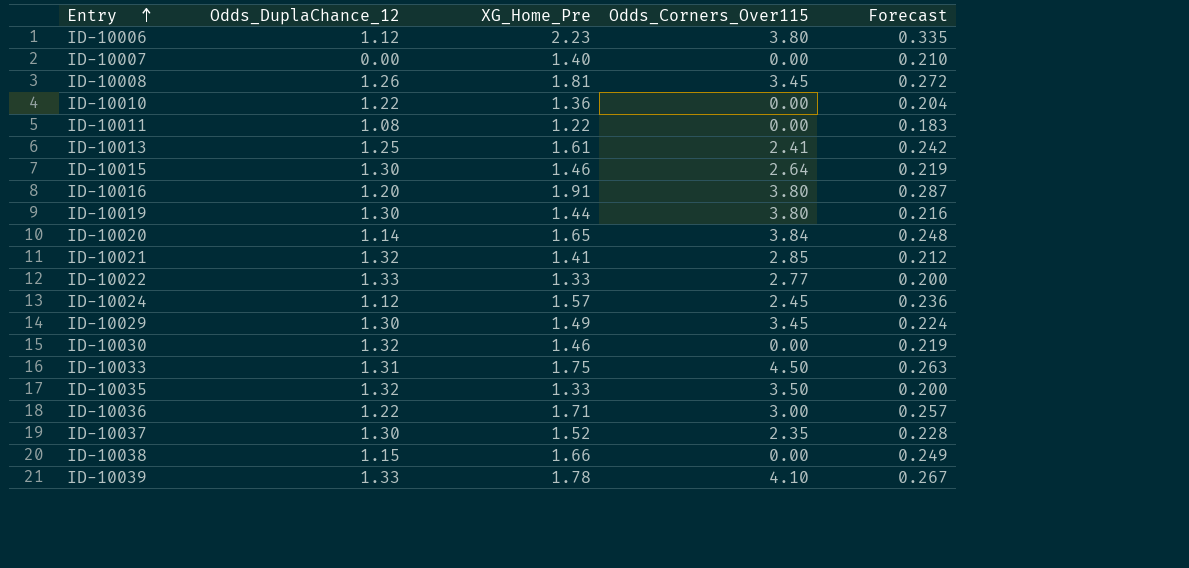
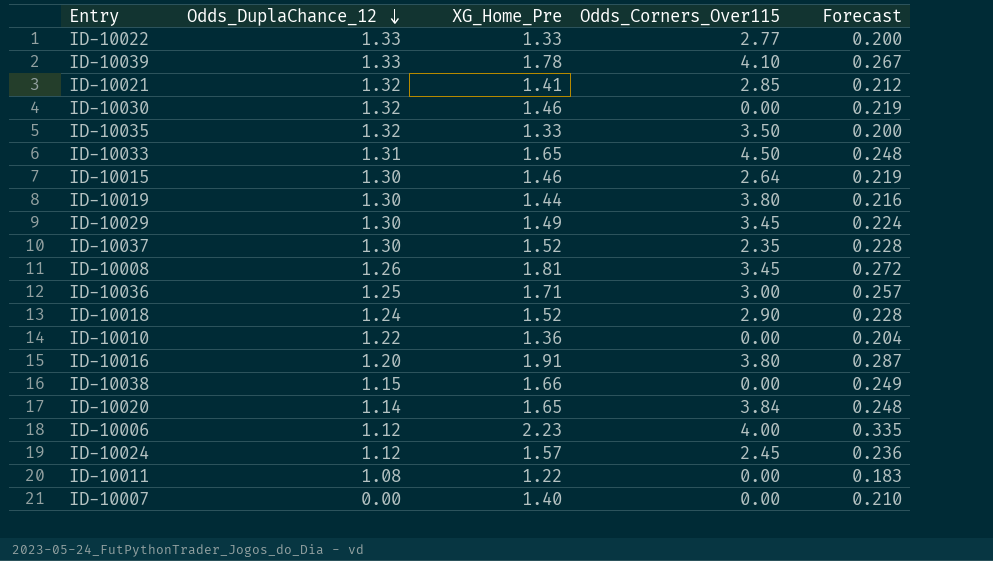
row order: Entry ascending -> Odds_DuplaChance_12 descending
row ID-10013: 1.25 | 1.61 | 2.41 | 0.242 -> none
ID-10033 | XG_Home_Pre: 1.75 -> 1.65
ID-10033 | Forecast: 0.263 -> 0.248
ID-10036 | Odds_DuplaChance_12: 1.22 -> 1.25
row ID-10018: none -> 1.24 | 1.52 | 2.90 | 0.228
ID-10006 | Odds_Corners_Over115: 3.80 -> 4.00

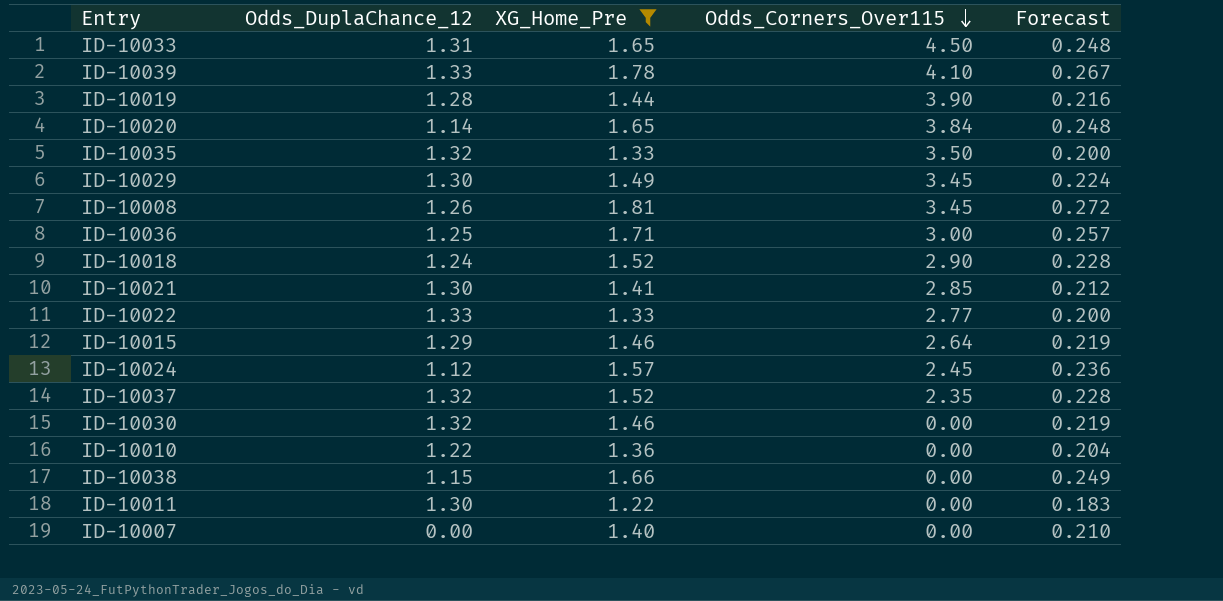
filter: none -> XG_Home_Pre <= 1.81
row order: Odds_DuplaChance_12 descending -> Odds_Corners_Over115 descending
ID-10019 | Odds_DuplaChance_12: 1.30 -> 1.28
ID-10019 | Odds_Corners_Over115: 3.80 -> 3.90
ID-10021 | Odds_DuplaChance_12: 1.32 -> 1.30
ID-10015 | Odds_DuplaChance_12: 1.30 -> 1.29
ID-10037 | Odds_DuplaChance_12: 1.30 -> 1.32
ID-10011 | Odds_DuplaChance_12: 1.08 -> 1.30

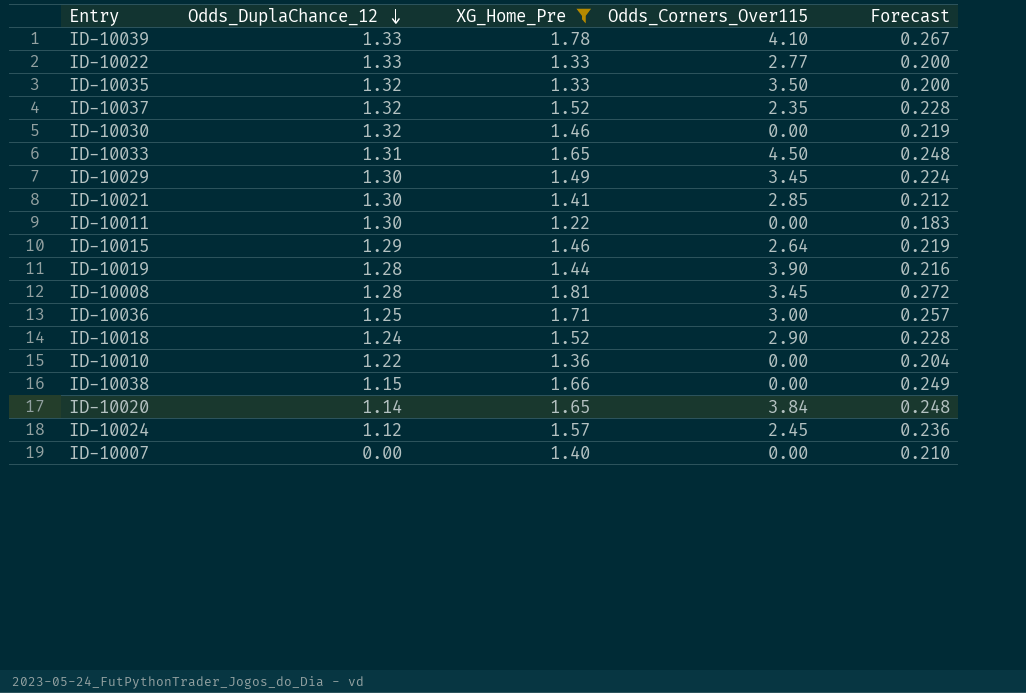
row order: Odds_Corners_Over115 descending -> Odds_DuplaChance_12 descending
ID-10008 | Odds_DuplaChance_12: 1.26 -> 1.28

